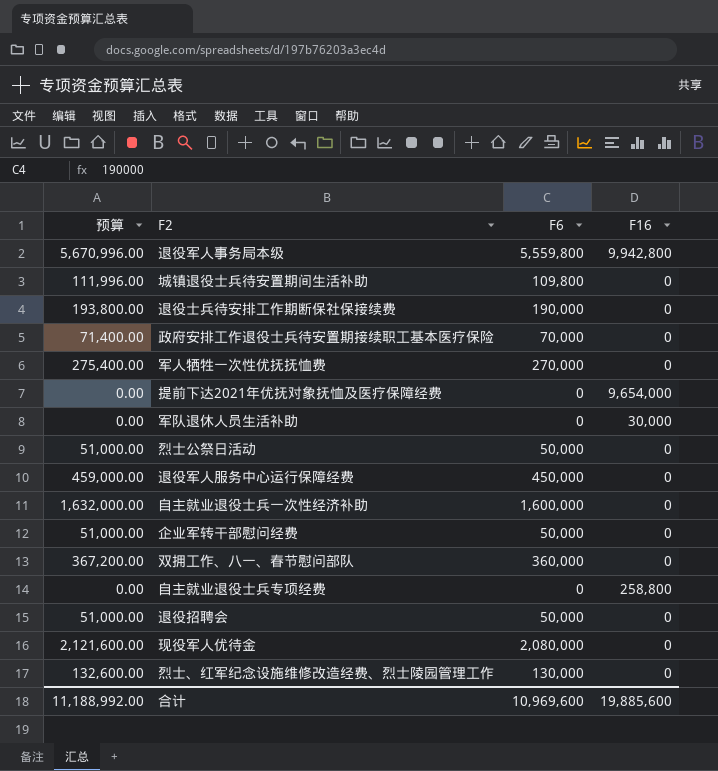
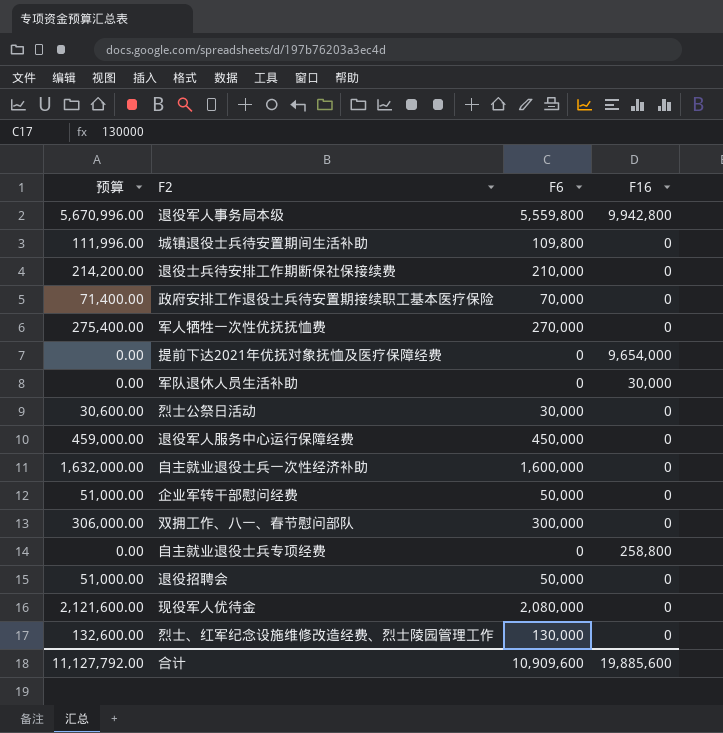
退役士兵待安排工作期断保社保接续费 | 预算: 193,800.00 -> 214,200.00
退役士兵待安排工作期断保社保接续费 | F6: 190,000 -> 210,000
烈士公祭日活动 | 预算: 51,000.00 -> 30,600.00
烈士公祭日活动 | F6: 50,000 -> 30,000
双拥工作、八一、春节慰问部队 | 预算: 367,200.00 -> 306,000.00
双拥工作、八一、春节慰问部队 | F6: 360,000 -> 300,000
合计 | 预算: 11,188,992.00 -> 11,127,792.00
合计 | F6: 10,969,600 -> 10,909,600

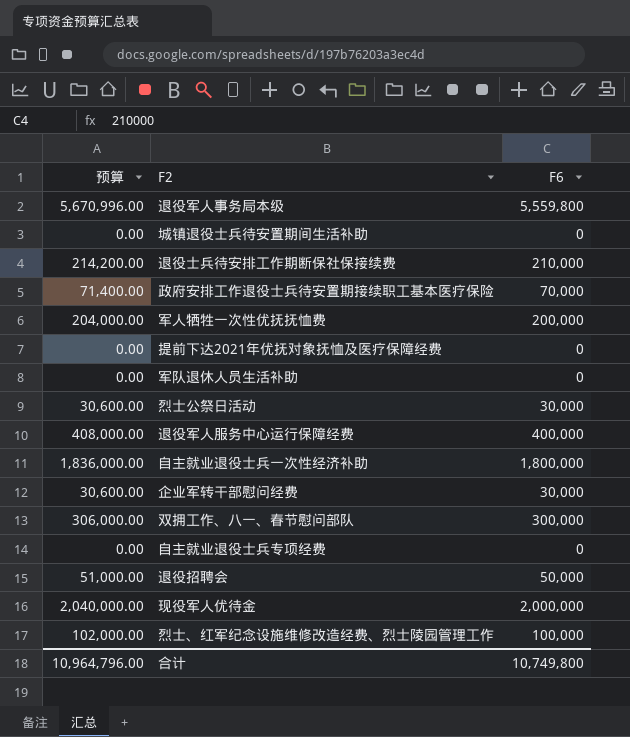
column F16 | position: 4 -> none
城镇退役士兵待安置期间生活补助 | 预算: 111,996.00 -> 0.00
城镇退役士兵待安置期间生活补助 | F6: 109,800 -> 0
军人牺牲一次性优抚抚恤费 | 预算: 275,400.00 -> 204,000.00
军人牺牲一次性优抚抚恤费 | F6: 270,000 -> 200,000
退役军人服务中心运行保障经费 | 预算: 459,000.00 -> 408,000.00
退役军人服务中心运行保障经费 | F6: 450,000 -> 400,000
自主就业退役士兵一次性经济补助 | 预算: 1,632,000.00 -> 1,836,000.00
自主就业退役士兵一次性经济补助 | F6: 1,600,000 -> 1,800,000
企业军转干部慰问经费 | 预算: 51,000.00 -> 30,600.00
企业军转干部慰问经费 | F6: 50,000 -> 30,000
现役军人优待金 | 预算: 2,121,600.00 -> 2,040,000.00
现役军人优待金 | F6: 2,080,000 -> 2,000,000
烈士、红军纪念设施维修改造经费、烈士陵园管理工作 | 预算: 132,600.00 -> 102,000.00
烈士、红军纪念设施维修改造经费、烈士陵园管理工作 | F6: 130,000 -> 100,000
合计 | 预算: 11,127,792.00 -> 10,964,796.00
合计 | F6: 10,909,600 -> 10,749,800

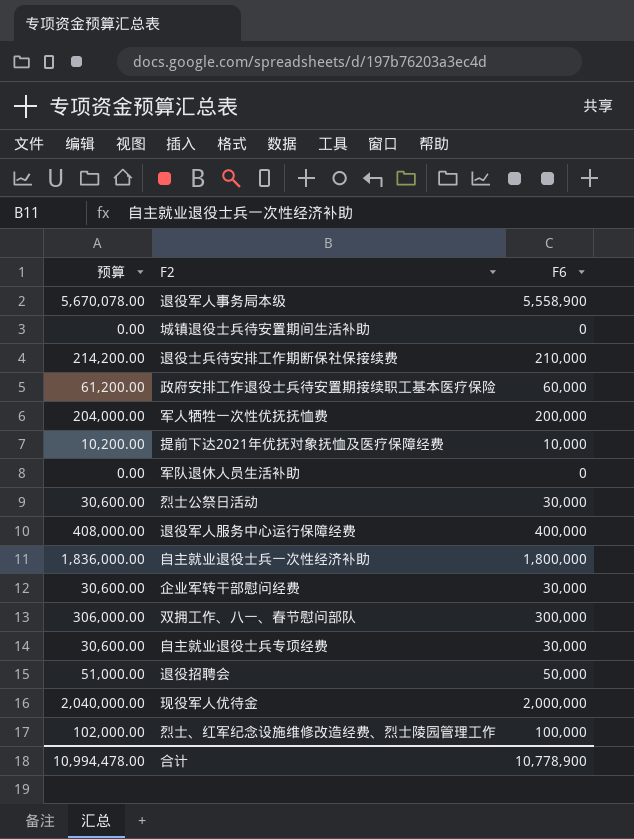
退役军人事务局本级 | 预算: 5,670,996.00 -> 5,670,078.00
退役军人事务局本级 | F6: 5,559,800 -> 5,558,900
政府安排工作退役士兵待安置期接续职工基本医疗保险 | 预算: 71,400.00 -> 61,200.00
政府安排工作退役士兵待安置期接续职工基本医疗保险 | F6: 70,000 -> 60,000
提前下达2021年优抚对象抚恤及医疗保障经费 | 预算: 0.00 -> 10,200.00
提前下达2021年优抚对象抚恤及医疗保障经费 | F6: 0 -> 10,000
自主就业退役士兵专项经费 | 预算: 0.00 -> 30,600.00
自主就业退役士兵专项经费 | F6: 0 -> 30,000
合计 | 预算: 10,964,796.00 -> 10,994,478.00
合计 | F6: 10,749,800 -> 10,778,900

